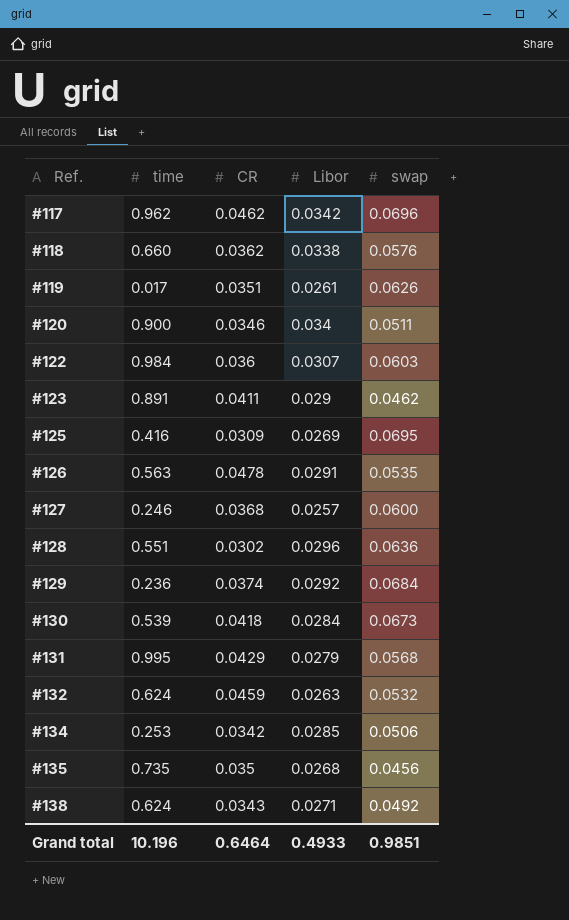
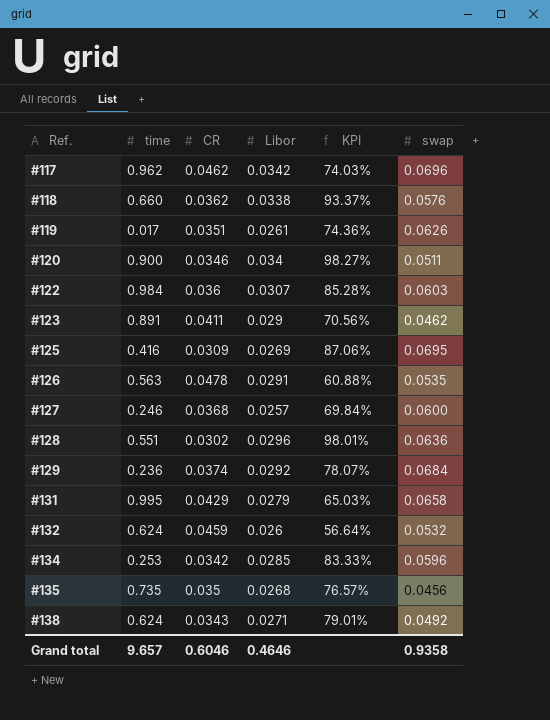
column KPI | formula: none -> [Libor] / [CR]
row #130: 0.539 | 0.0418 | 0.0284 | 0.0673 -> none
#131 | swap: 0.0568 -> 0.0658
#132 | Libor: 0.0263 -> 0.026
#134 | swap: 0.0506 -> 0.0596
Grand total | time: 10.196 -> 9.657
Grand total | CR: 0.6464 -> 0.6046
Grand total | Libor: 0.4933 -> 0.4646
Grand total | swap: 0.9851 -> 0.9358

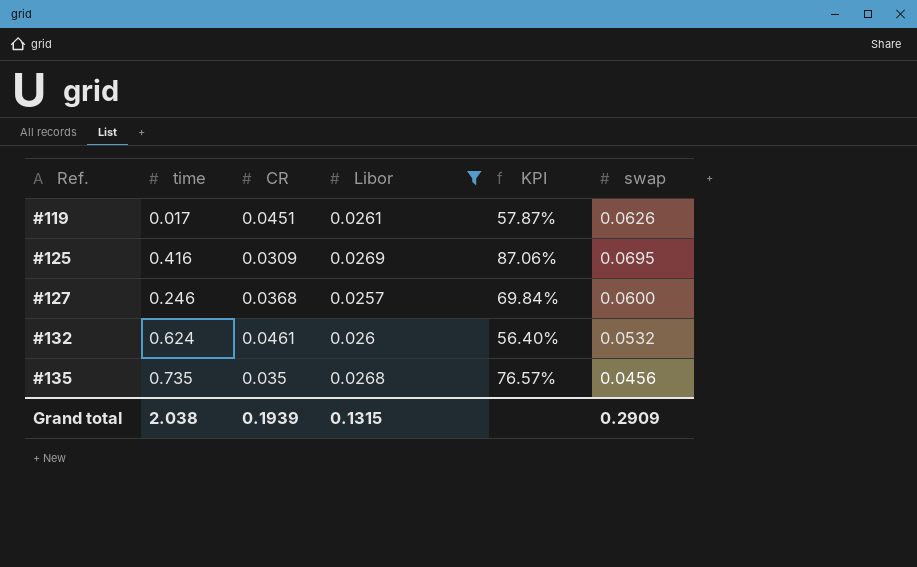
filter: none -> Libor <= 0.0269
#119 | CR: 0.0351 -> 0.0451
#119 | KPI: 74.36% -> 57.87%
#132 | CR: 0.0459 -> 0.0461
#132 | KPI: 56.64% -> 56.40%
Grand total | time: 9.657 -> 2.038
Grand total | CR: 0.6046 -> 0.1939
Grand total | Libor: 0.4646 -> 0.1315
Grand total | swap: 0.9358 -> 0.2909

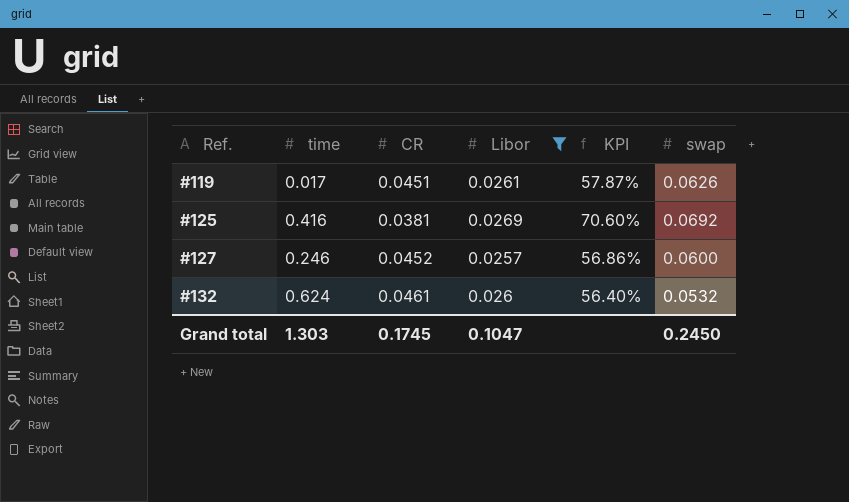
row #135: 0.735 | 0.035 | 0.0268 | 76.57% | 0.0456 -> none
#125 | CR: 0.0309 -> 0.0381
#125 | KPI: 87.06% -> 70.60%
#125 | swap: 0.0695 -> 0.0692
#127 | CR: 0.0368 -> 0.0452
#127 | KPI: 69.84% -> 56.86%
Grand total | time: 2.038 -> 1.303
Grand total | CR: 0.1939 -> 0.1745
Grand total | Libor: 0.1315 -> 0.1047
Grand total | swap: 0.2909 -> 0.2450

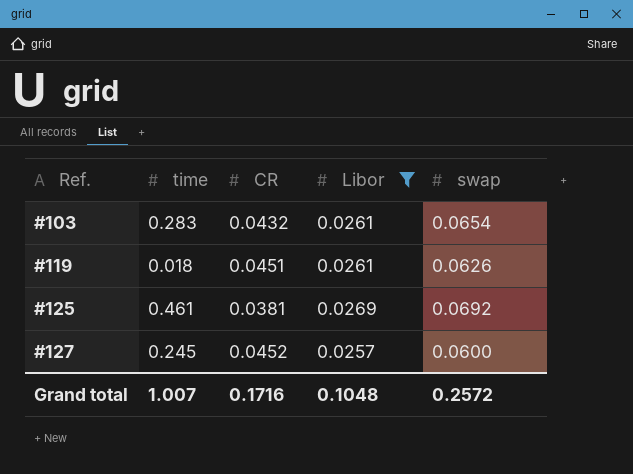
column KPI | formula: [Libor] / [CR] -> none
row #132: 0.624 | 0.0461 | 0.026 | 56.40% | 0.0532 -> none
row #103: none -> 0.283 | 0.0432 | 0.0261 | 0.0654
#119 | time: 0.017 -> 0.018
#125 | time: 0.416 -> 0.461
#127 | time: 0.246 -> 0.245
Grand total | time: 1.303 -> 1.007
Grand total | CR: 0.1745 -> 0.1716
Grand total | Libor: 0.1047 -> 0.1048
Grand total | swap: 0.2450 -> 0.2572

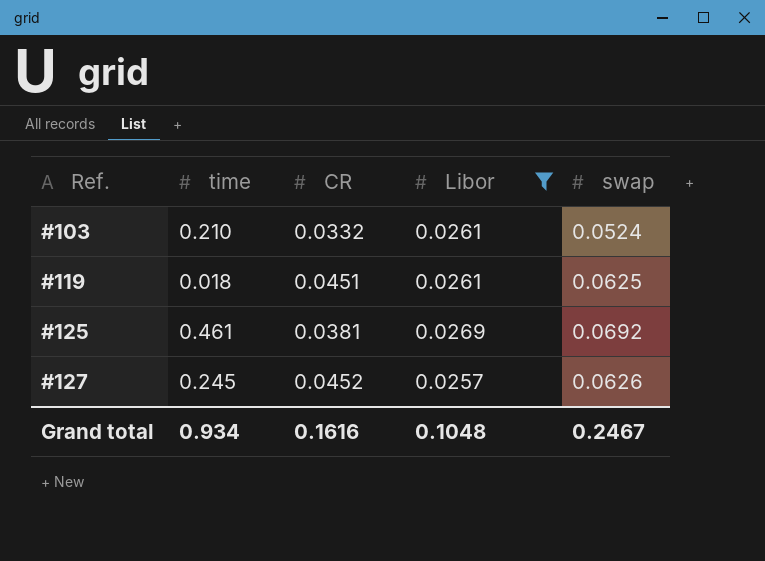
#103 | time: 0.283 -> 0.210
#103 | CR: 0.0432 -> 0.0332
#103 | swap: 0.0654 -> 0.0524
#119 | swap: 0.0626 -> 0.0625
#127 | swap: 0.0600 -> 0.0626
Grand total | time: 1.007 -> 0.934
Grand total | CR: 0.1716 -> 0.1616
Grand total | swap: 0.2572 -> 0.2467

